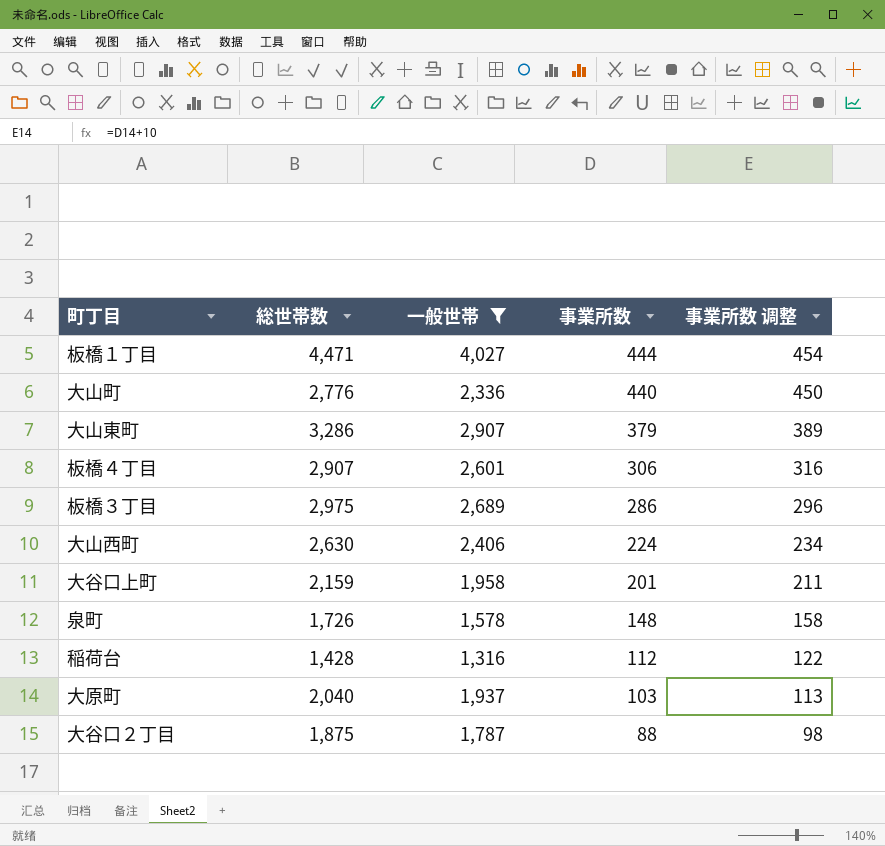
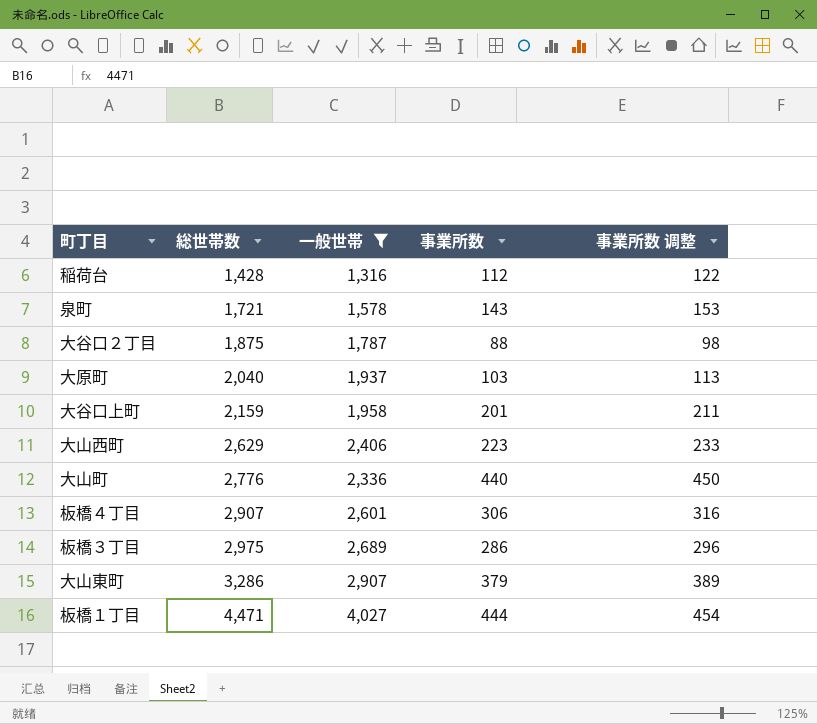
row order: 事業所数 descending -> 総世帯数 ascending
泉町 | 総世帯数: 1,726 -> 1,721
泉町 | 事業所数: 148 -> 143
泉町 | 事業所数 调整: 158 -> 153
大山西町 | 総世帯数: 2,630 -> 2,629
大山西町 | 事業所数: 224 -> 223
大山西町 | 事業所数 调整: 234 -> 233

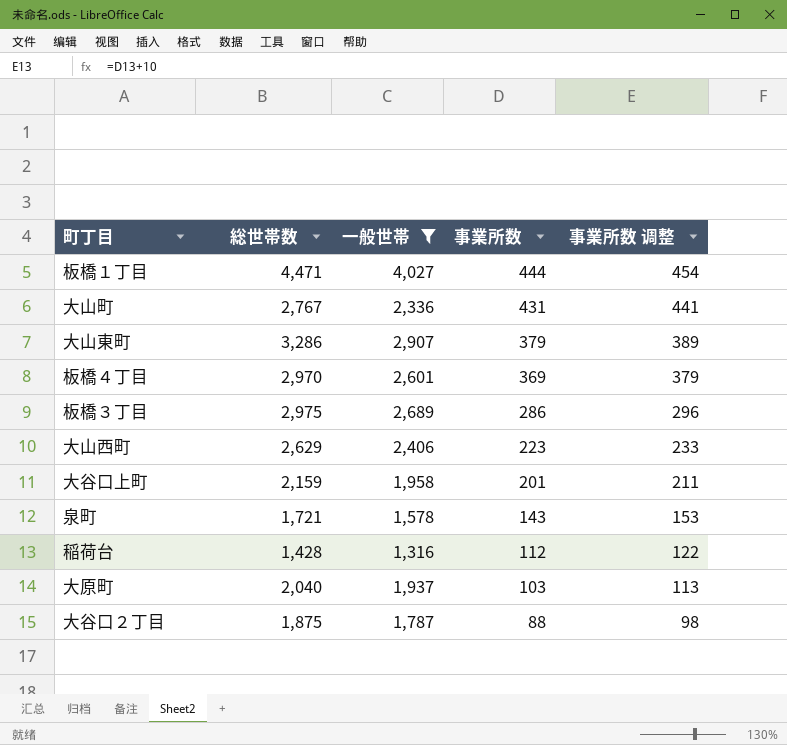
row order: 総世帯数 ascending -> 事業所数 descending
大山町 | 総世帯数: 2,776 -> 2,767
大山町 | 事業所数: 440 -> 431
大山町 | 事業所数 调整: 450 -> 441
板橋４丁目 | 総世帯数: 2,907 -> 2,970
板橋４丁目 | 事業所数: 306 -> 369
板橋４丁目 | 事業所数 调整: 316 -> 379

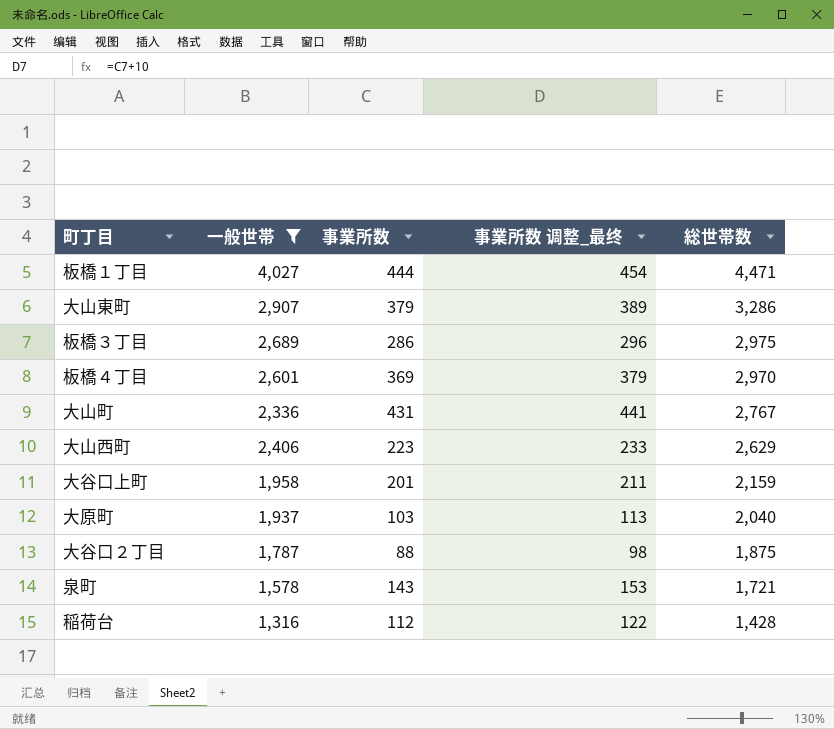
row order: 事業所数 descending -> 総世帯数 descending
column name: 事業所数 调整 -> 事業所数 调整_最终
column 総世帯数 | position: 2 -> 5

